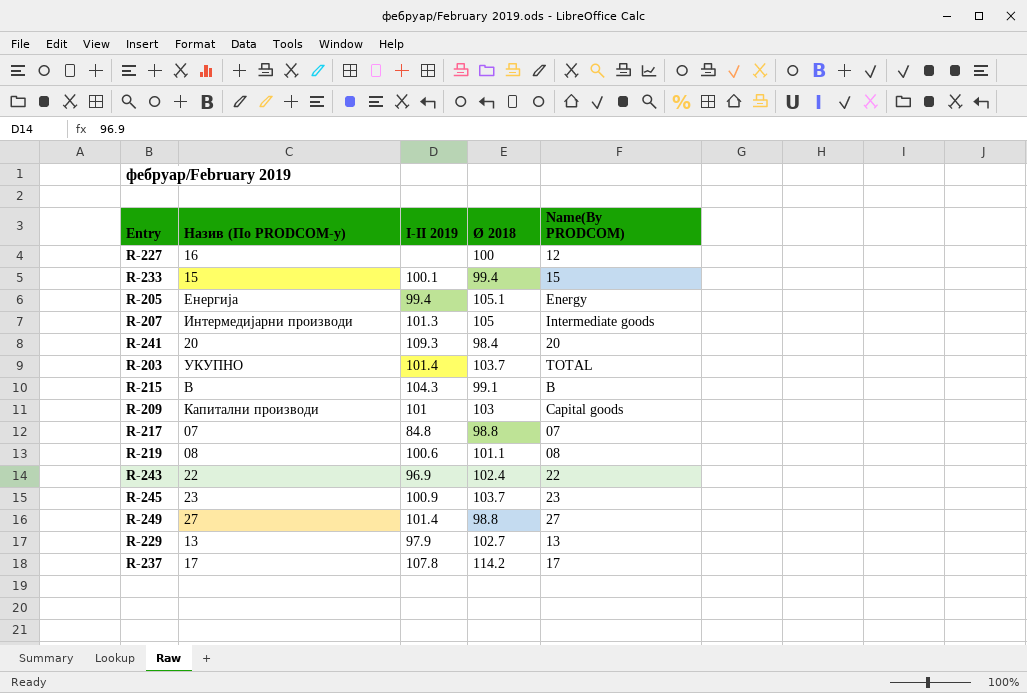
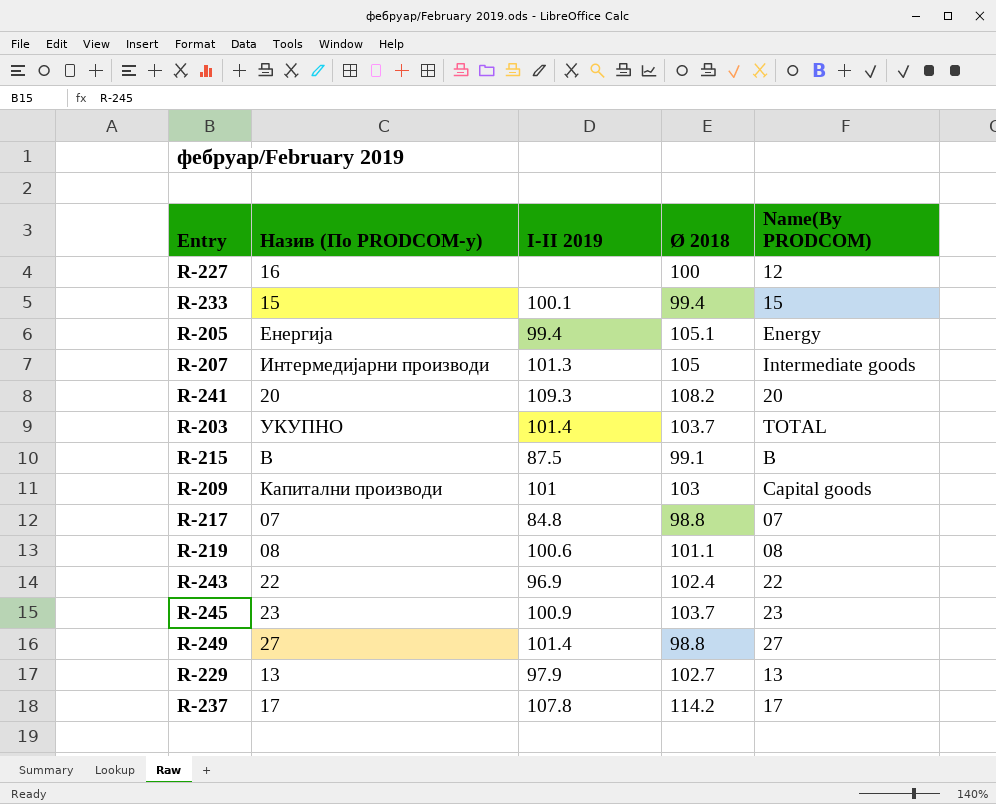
R-241 | Ø 2018: 98.4 -> 108.2
R-215 | I-II 2019: 104.3 -> 87.5

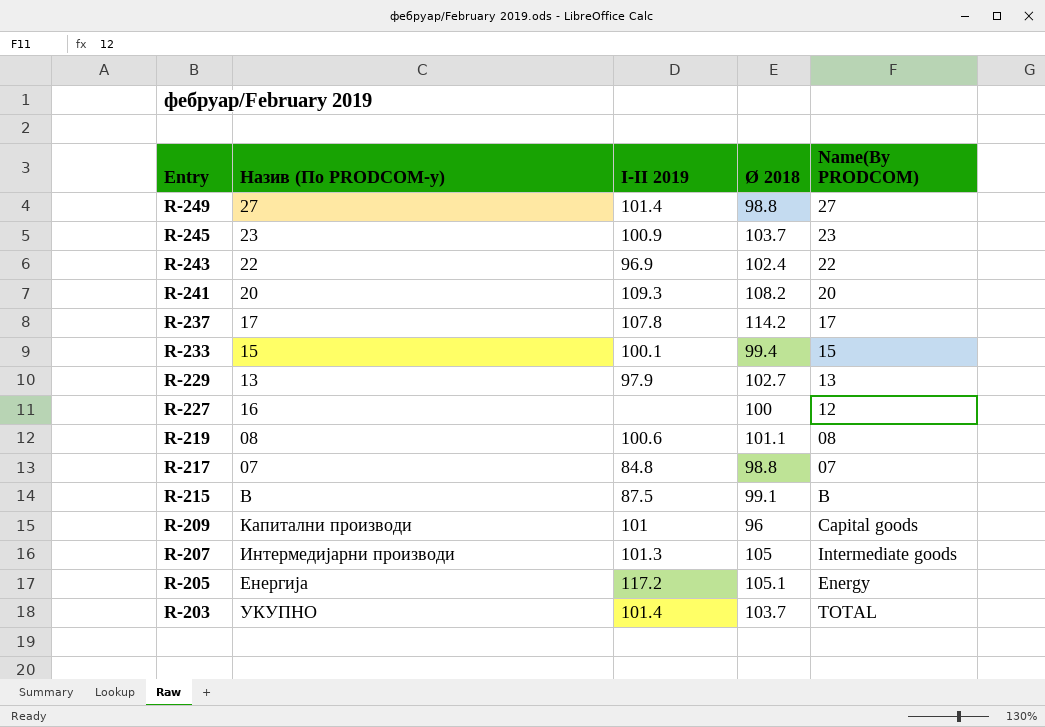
row order: none -> Entry descending
R-209 | Ø 2018: 103 -> 96
R-205 | I-II 2019: 99.4 -> 117.2

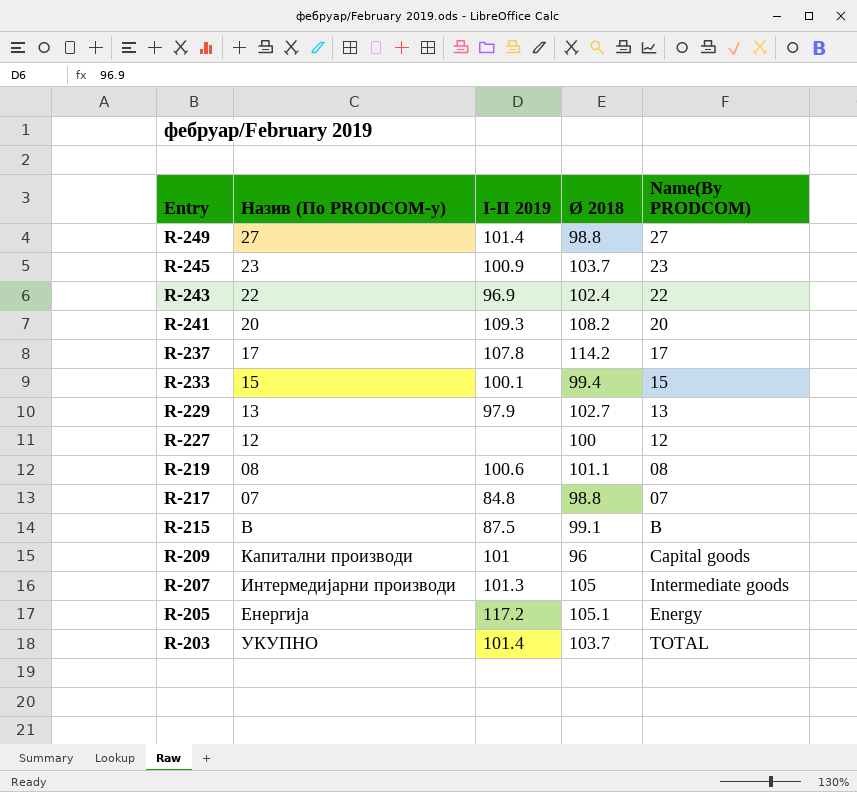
R-227 | Назив (Пo PRODCOM-у): 16 -> 12

